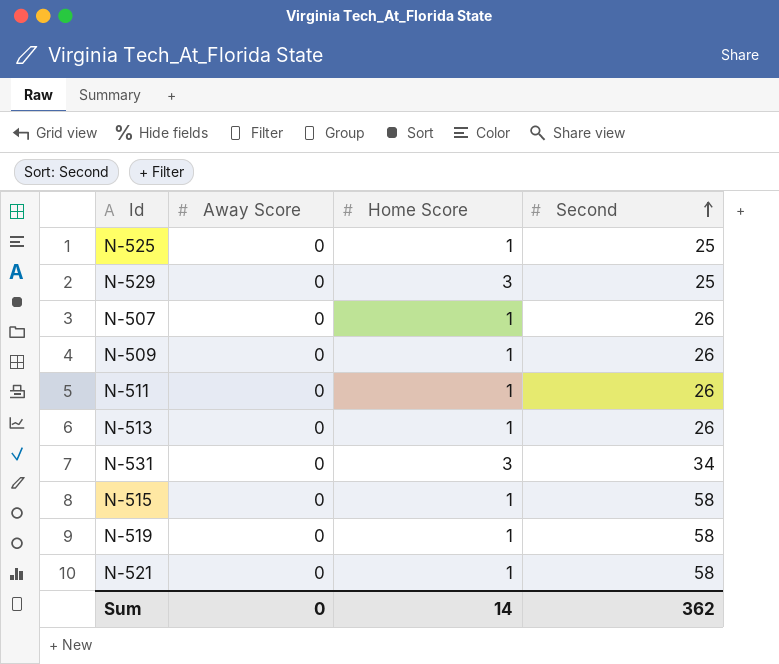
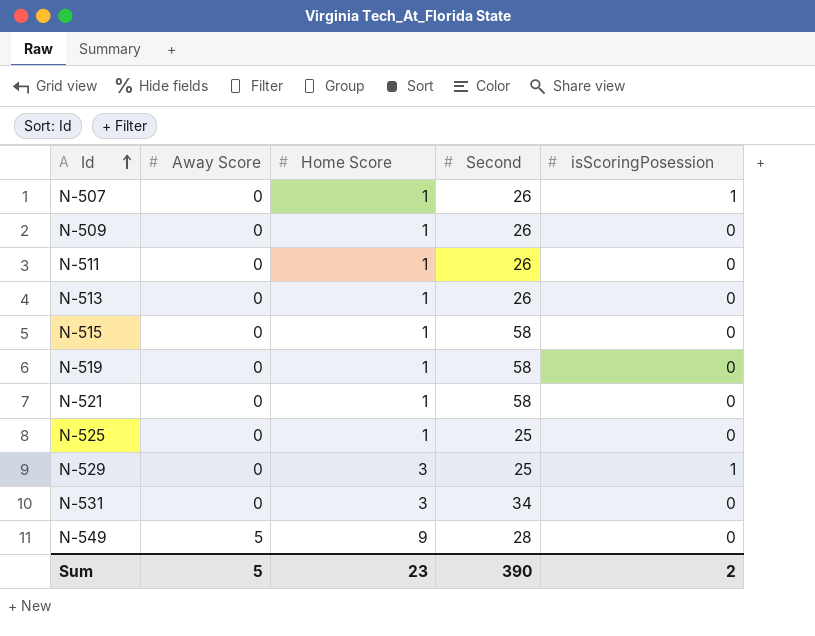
row order: Second ascending -> Id ascending
column isScoringPosession | position: none -> 5
row N-549: none -> 5 | 9 | 28 | 0
Sum | Away Score: 0 -> 5
Sum | Home Score: 14 -> 23
Sum | Second: 362 -> 390

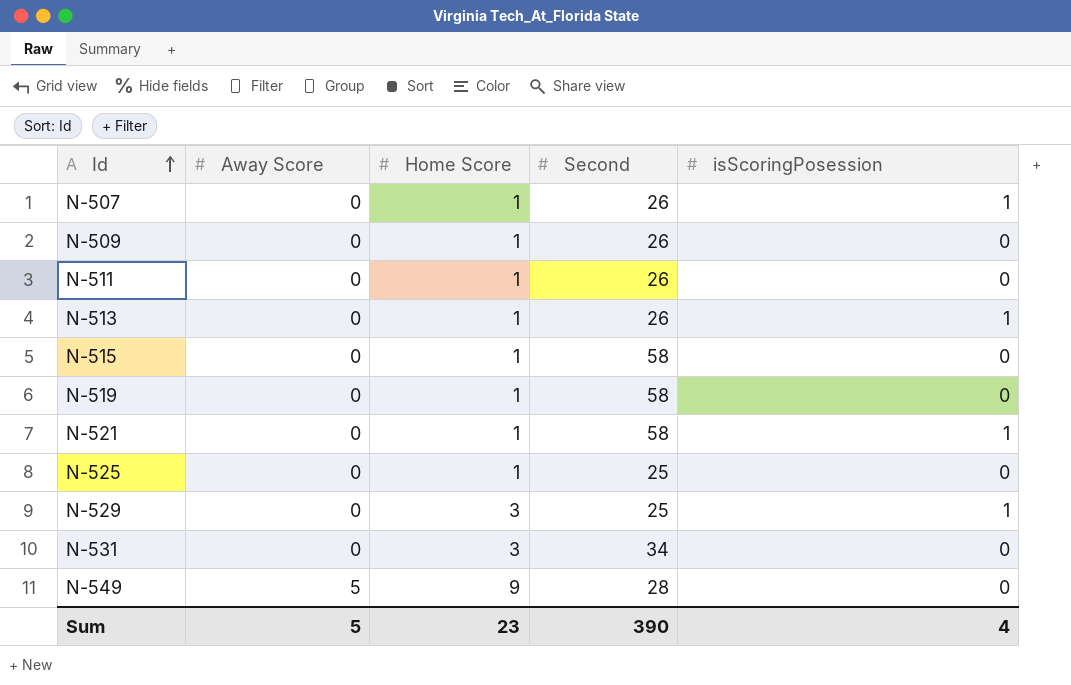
N-513 | isScoringPosession: 0 -> 1
N-521 | isScoringPosession: 0 -> 1
Sum | isScoringPosession: 2 -> 4

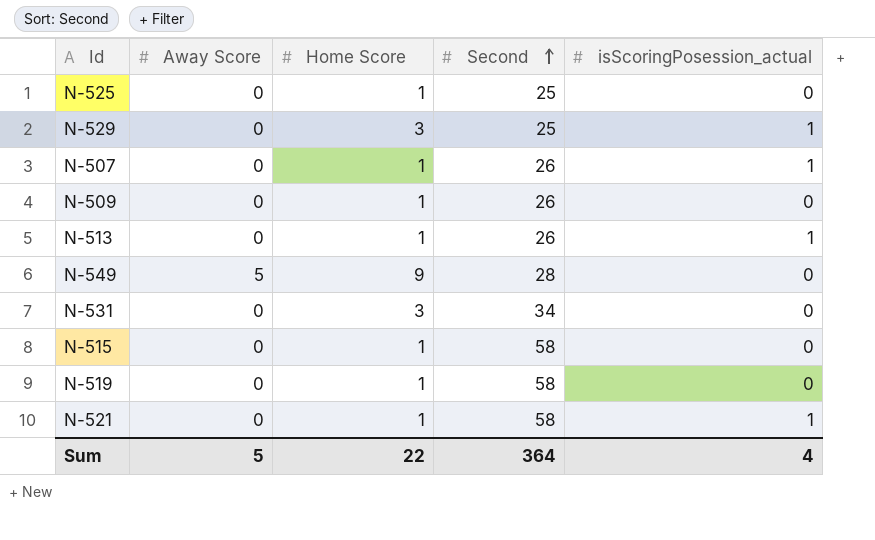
row order: Id ascending -> Second ascending
column name: isScoringPosession -> isScoringPosession_actual
row N-511: 0 | 1 | 26 | 0 -> none
Sum | Home Score: 23 -> 22
Sum | Second: 390 -> 364

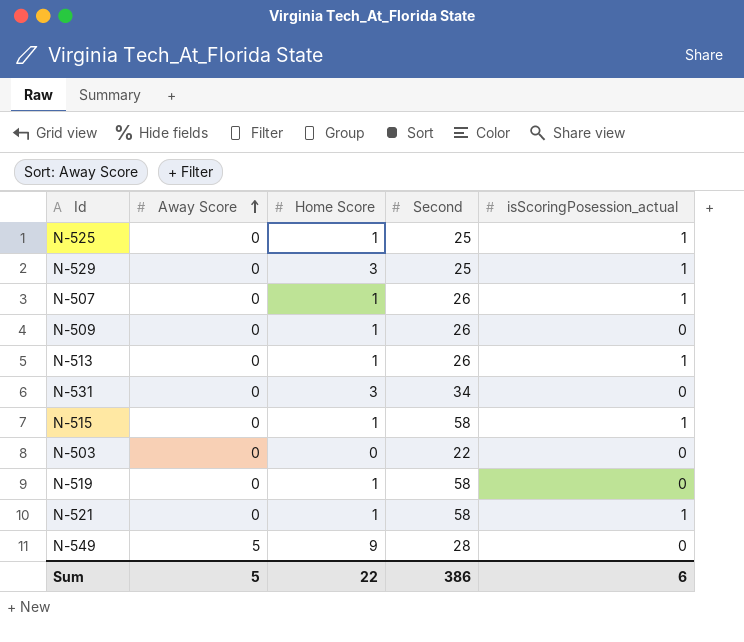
row order: Second ascending -> Away Score ascending
N-525 | isScoringPosession_actual: 0 -> 1
N-515 | isScoringPosession_actual: 0 -> 1
row N-503: none -> 0 | 0 | 22 | 0
Sum | Second: 364 -> 386
Sum | isScoringPosession_actual: 4 -> 6

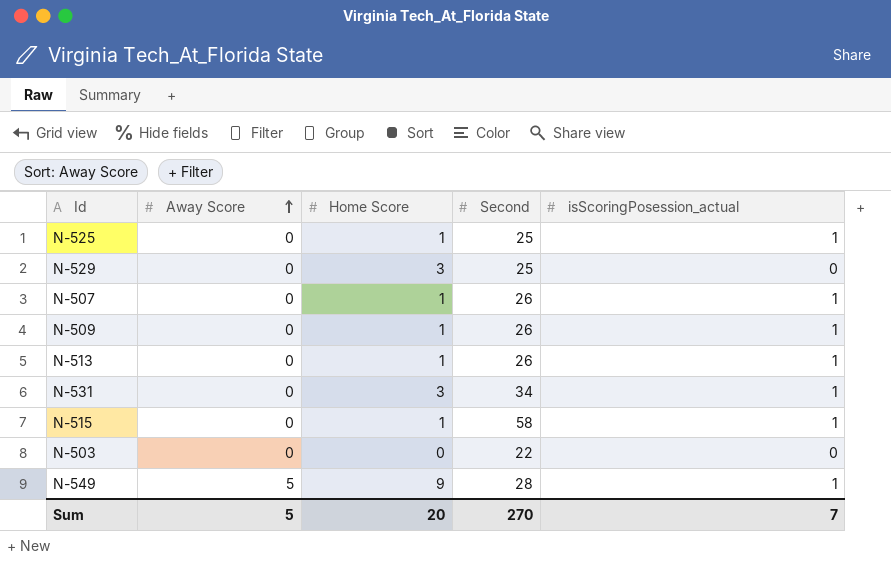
row N-519: 0 | 1 | 58 | 0 -> none
row N-521: 0 | 1 | 58 | 1 -> none
N-529 | isScoringPosession_actual: 1 -> 0
N-509 | isScoringPosession_actual: 0 -> 1
N-531 | isScoringPosession_actual: 0 -> 1
N-549 | isScoringPosession_actual: 0 -> 1
Sum | Home Score: 22 -> 20
Sum | Second: 386 -> 270
Sum | isScoringPosession_actual: 6 -> 7

